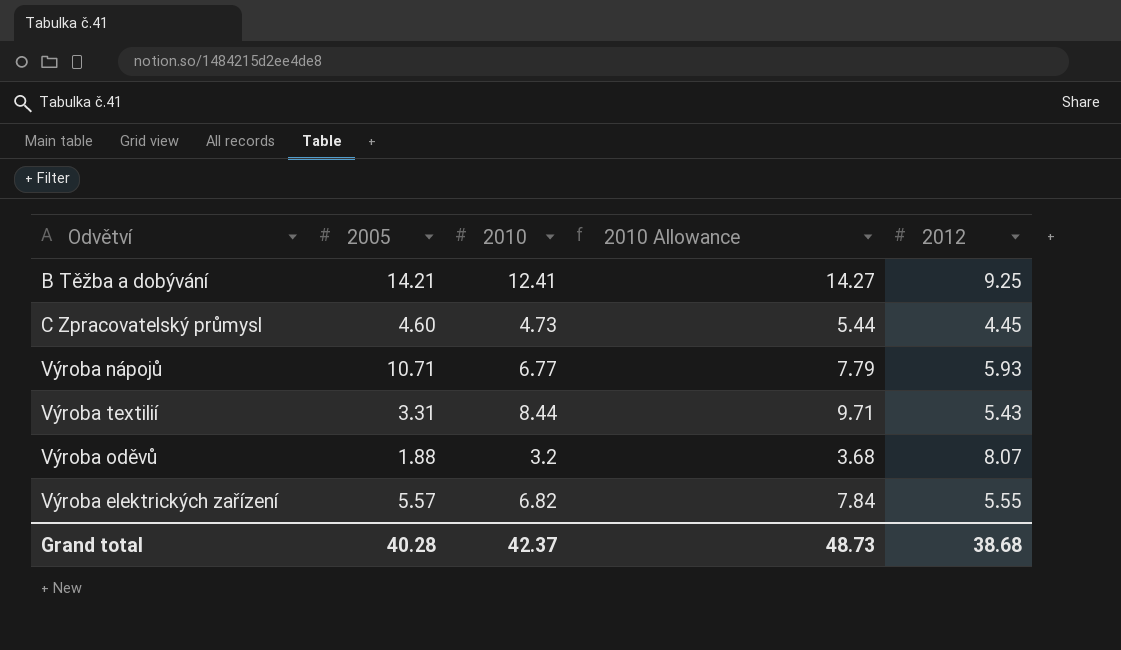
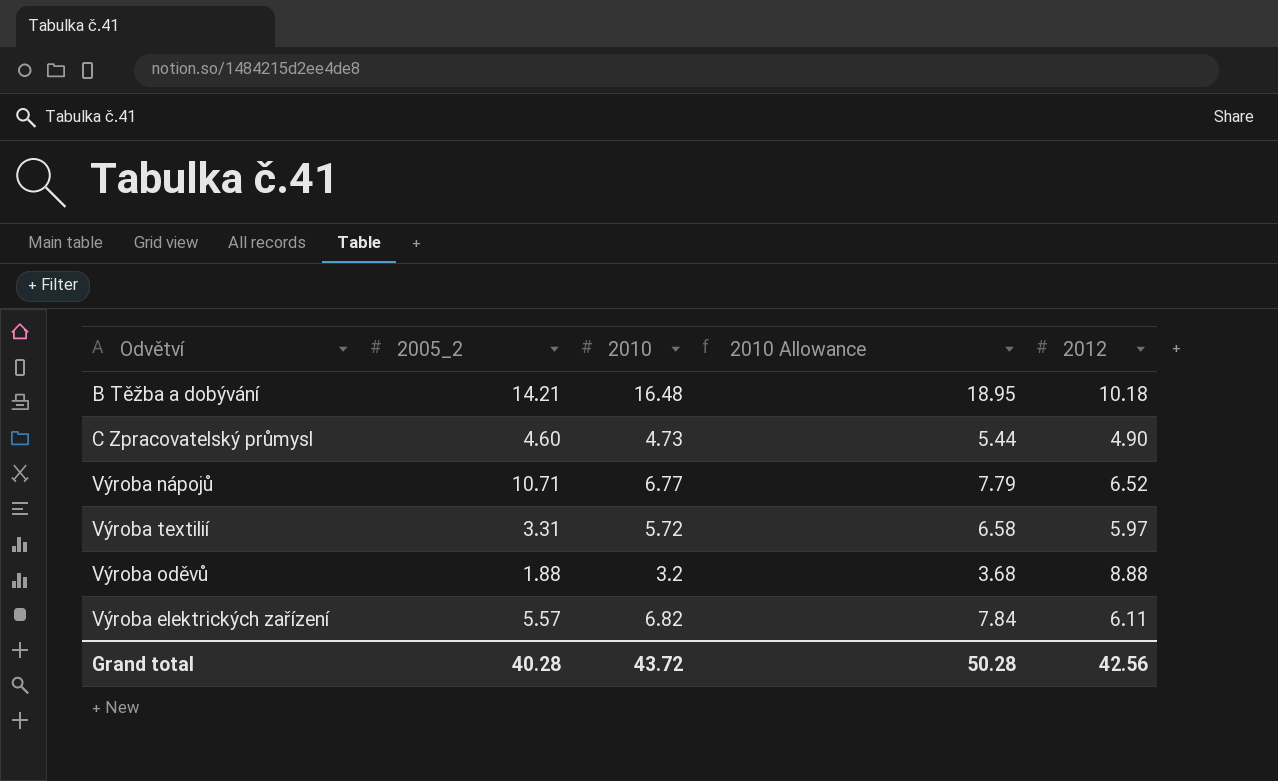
column name: 2005 -> 2005_2
B Těžba a dobývání | 2010: 12.41 -> 16.48
B Těžba a dobývání | 2010 Allowance: 14.27 -> 18.95
B Těžba a dobývání | 2012: 9.25 -> 10.18
C Zpracovatelský průmysl | 2012: 4.45 -> 4.90
Výroba nápojů | 2012: 5.93 -> 6.52
Výroba textilií | 2010: 8.44 -> 5.72
Výroba textilií | 2010 Allowance: 9.71 -> 6.58
Výroba textilií | 2012: 5.43 -> 5.97
Výroba oděvů | 2012: 8.07 -> 8.88
Výroba elektrických zařízení | 2012: 5.55 -> 6.11
Grand total | 2010: 42.37 -> 43.72
Grand total | 2010 Allowance: 48.73 -> 50.28
Grand total | 2012: 38.68 -> 42.56

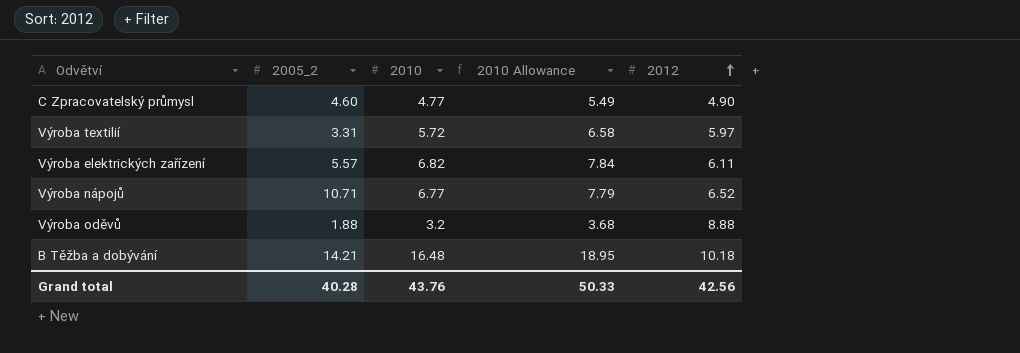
row order: none -> 2012 ascending
C Zpracovatelský průmysl | 2010: 4.73 -> 4.77
C Zpracovatelský průmysl | 2010 Allowance: 5.44 -> 5.49
Grand total | 2010: 43.72 -> 43.76
Grand total | 2010 Allowance: 50.28 -> 50.33

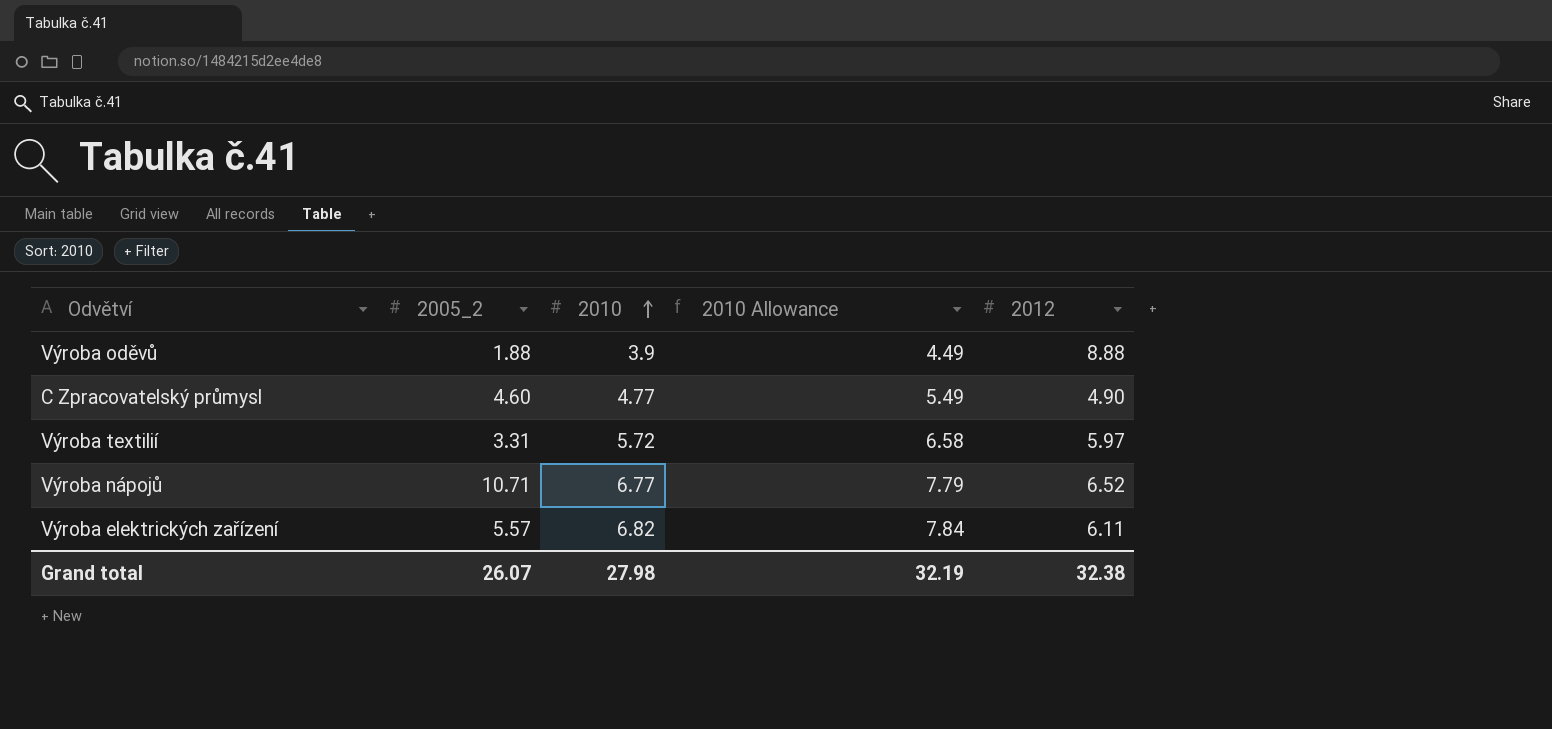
row order: 2012 ascending -> 2010 ascending
row B Těžba a dobývání: 14.21 | 16.48 | 18.95 | 10.18 -> none
Výroba oděvů | 2010: 3.2 -> 3.9
Výroba oděvů | 2010 Allowance: 3.68 -> 4.49
Grand total | 2005_2: 40.28 -> 26.07
Grand total | 2010: 43.76 -> 27.98
Grand total | 2010 Allowance: 50.33 -> 32.19
Grand total | 2012: 42.56 -> 32.38

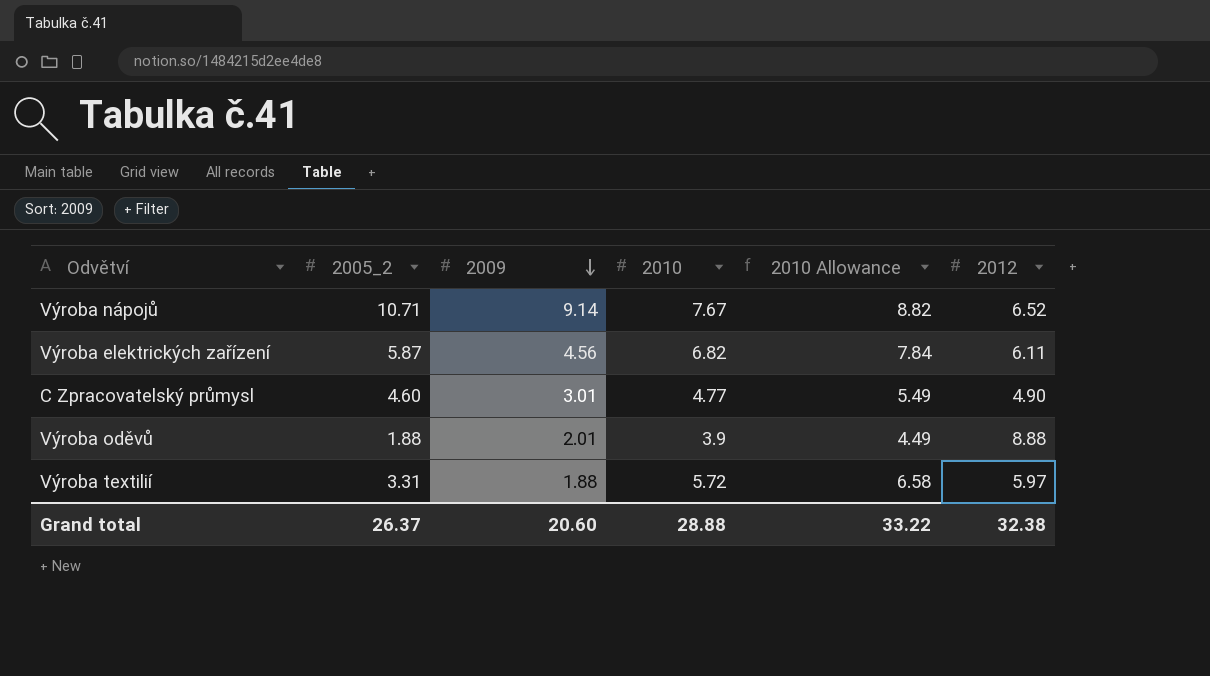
row order: 2010 ascending -> 2009 descending
column 2009 | position: none -> 3
Výroba nápojů | 2010: 6.77 -> 7.67
Výroba nápojů | 2010 Allowance: 7.79 -> 8.82
Výroba elektrických zařízení | 2005_2: 5.57 -> 5.87
Grand total | 2005_2: 26.07 -> 26.37
Grand total | 2010: 27.98 -> 28.88
Grand total | 2010 Allowance: 32.19 -> 33.22

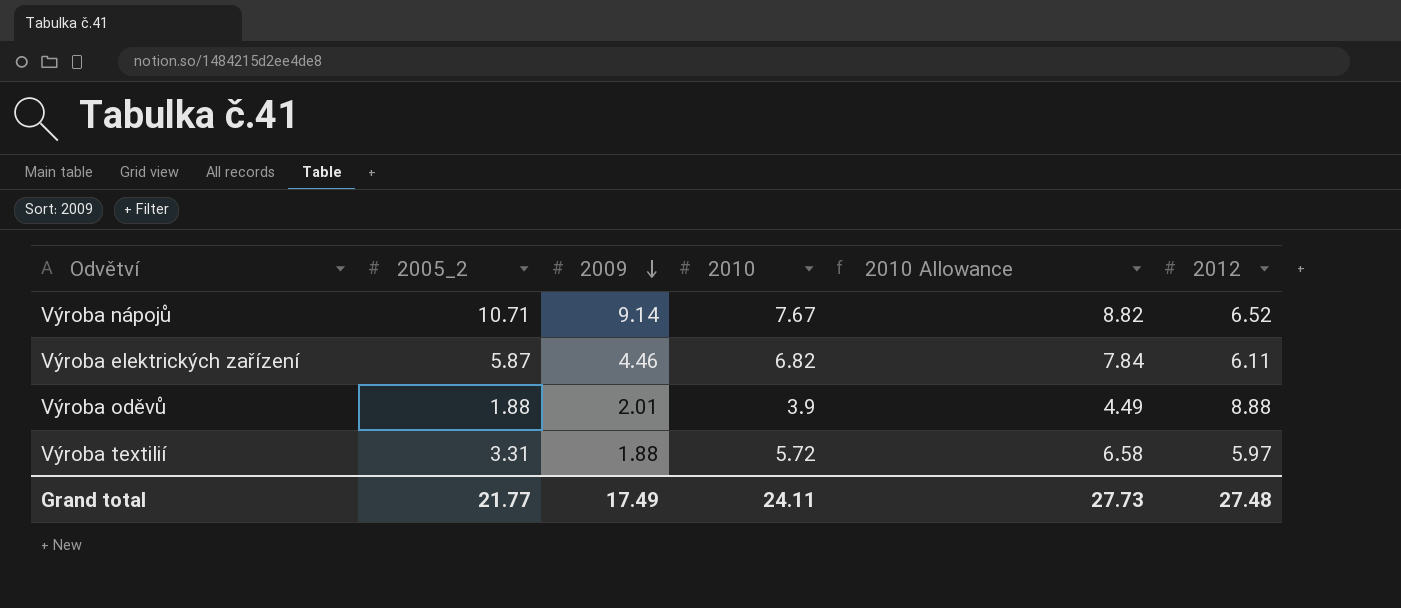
row C Zpracovatelský průmysl: 4.60 | 3.01 | 4.77 | 5.49 | 4.90 -> none
Výroba elektrických zařízení | 2009: 4.56 -> 4.46
Grand total | 2005_2: 26.37 -> 21.77
Grand total | 2009: 20.60 -> 17.49
Grand total | 2010: 28.88 -> 24.11
Grand total | 2010 Allowance: 33.22 -> 27.73
Grand total | 2012: 32.38 -> 27.48

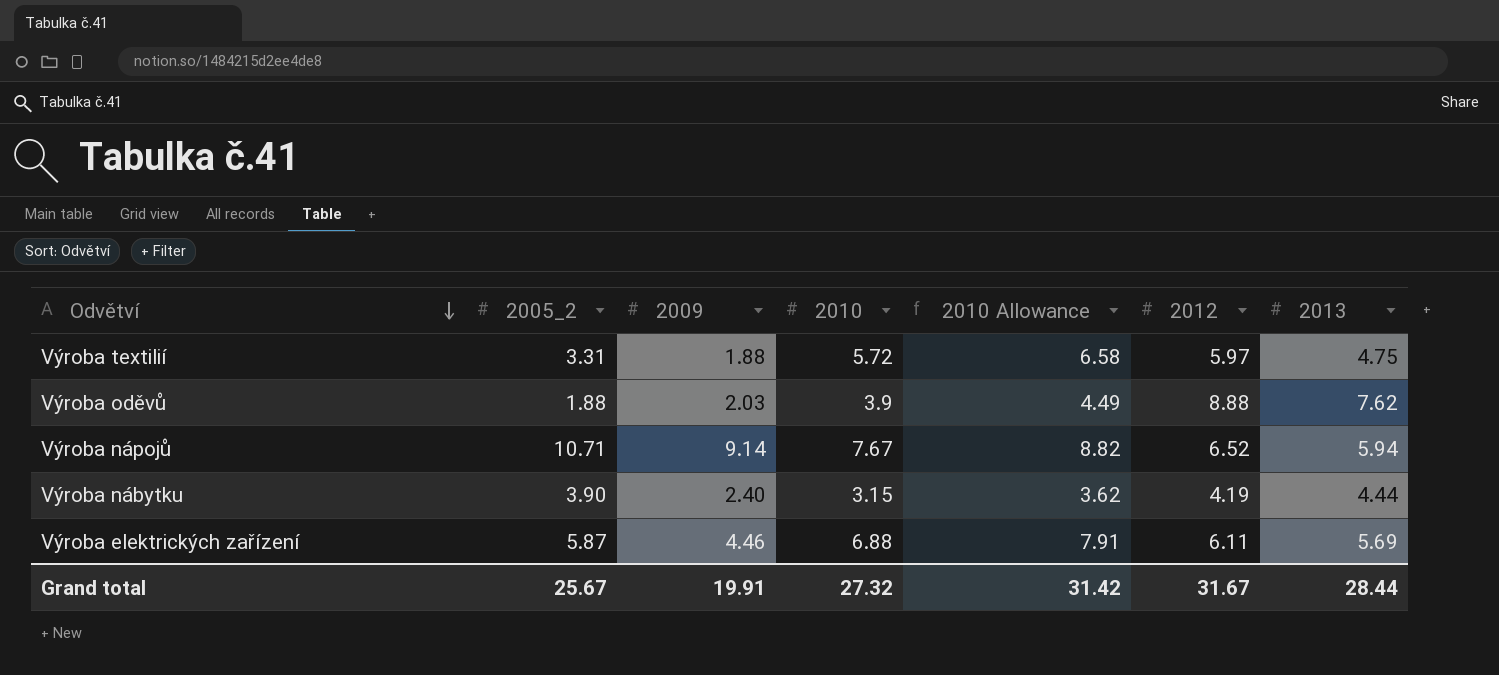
row order: 2009 descending -> Odvětví descending
column 2013 | position: none -> 7
Výroba oděvů | 2009: 2.01 -> 2.03
row Výroba nábytku: none -> 3.90 | 2.40 | 3.15 | 3.62 | 4.19 | 4.44
Výroba elektrických zařízení | 2010: 6.82 -> 6.88
Výroba elektrických zařízení | 2010 Allowance: 7.84 -> 7.91
Grand total | 2005_2: 21.77 -> 25.67
Grand total | 2009: 17.49 -> 19.91
Grand total | 2010: 24.11 -> 27.32
Grand total | 2010 Allowance: 27.73 -> 31.42
Grand total | 2012: 27.48 -> 31.67

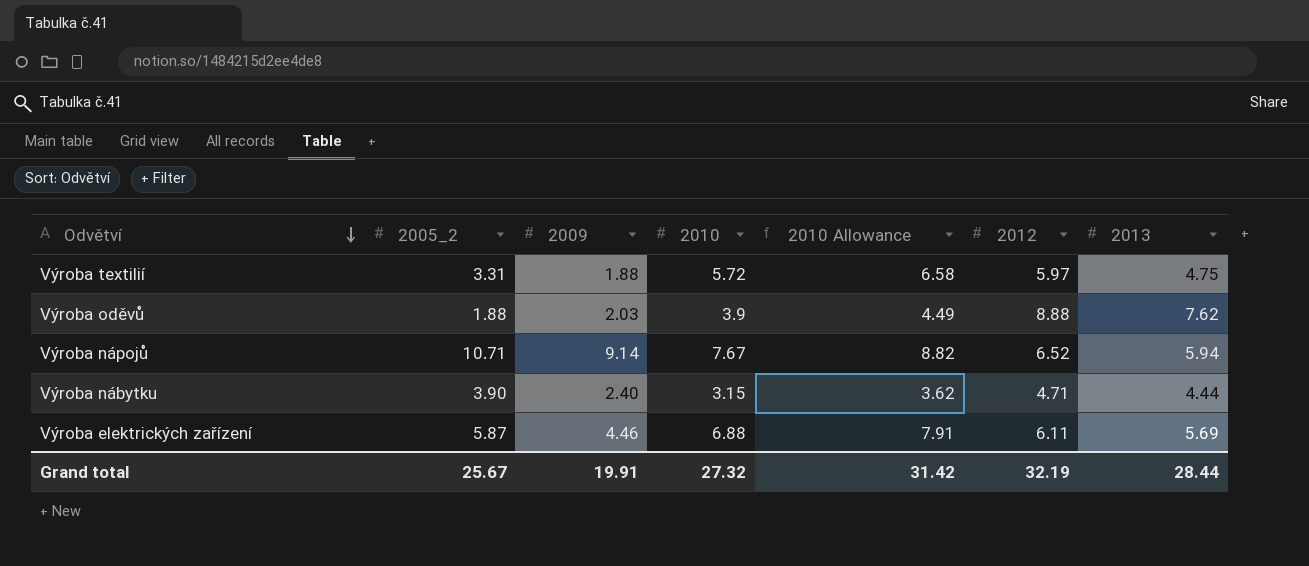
Výroba nábytku | 2012: 4.19 -> 4.71
Grand total | 2012: 31.67 -> 32.19

